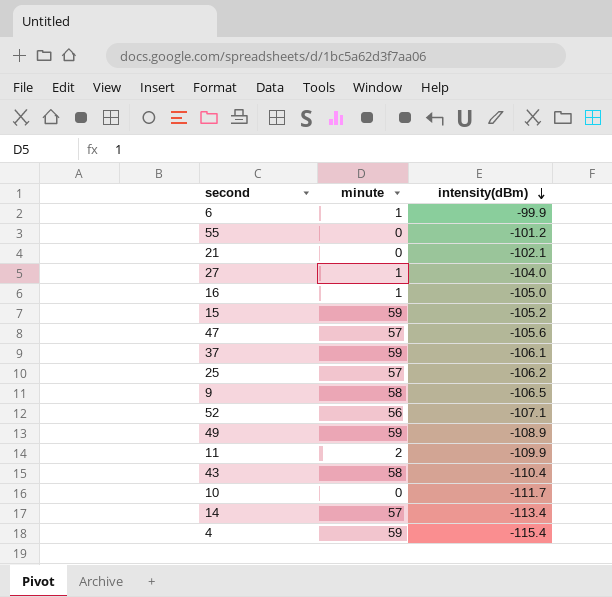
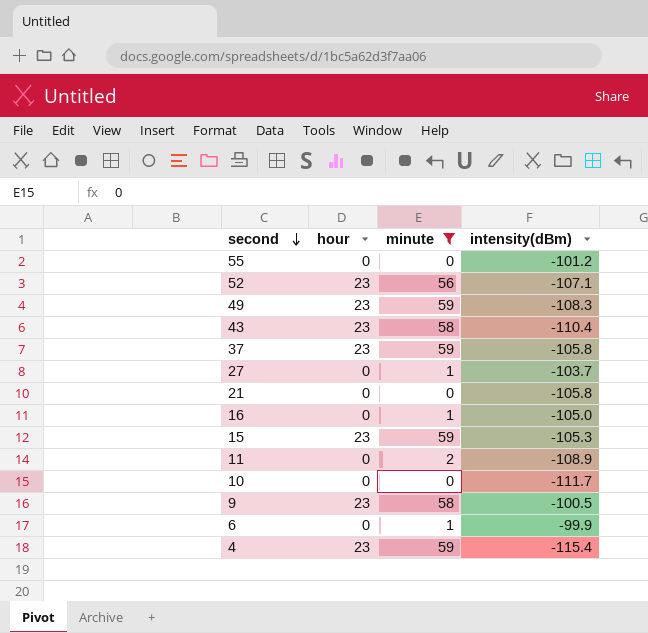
filter: none -> minute != 57
row order: intensity(dBm) descending -> second descending
column hour | position: none -> 2
49 | intensity(dBm): -108.9 -> -108.3
37 | intensity(dBm): -106.1 -> -105.8
27 | intensity(dBm): -104.0 -> -103.7
21 | intensity(dBm): -102.1 -> -105.8
15 | intensity(dBm): -105.2 -> -105.3
11 | intensity(dBm): -109.9 -> -108.9
9 | intensity(dBm): -106.5 -> -100.5

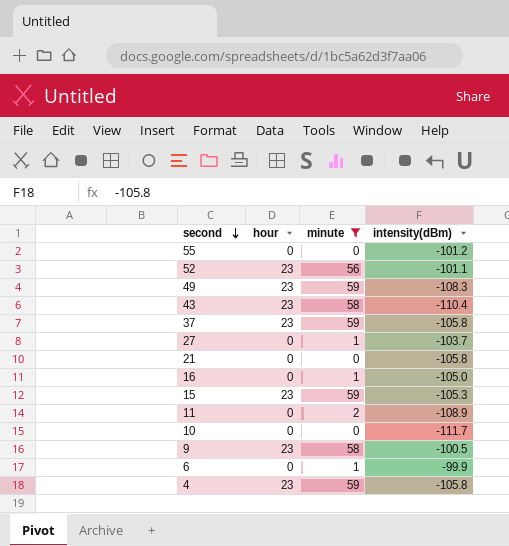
52 | intensity(dBm): -107.1 -> -101.1
4 | intensity(dBm): -115.4 -> -105.8

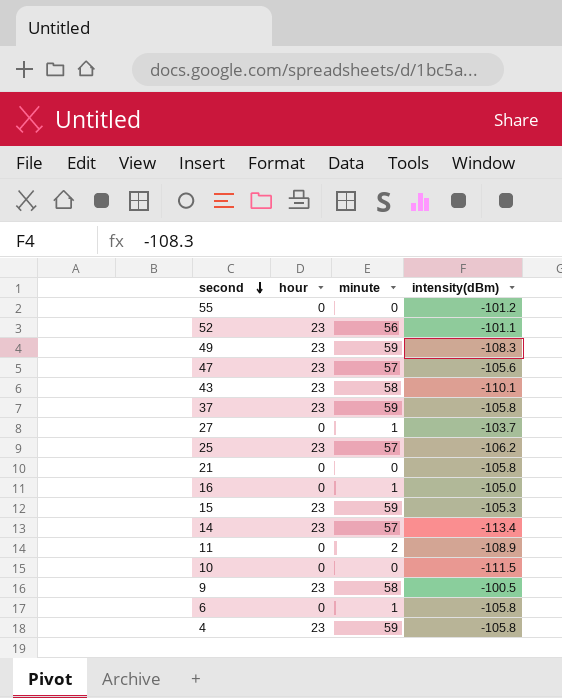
filter: minute != 57 -> none
43 | intensity(dBm): -110.4 -> -110.1
10 | intensity(dBm): -111.7 -> -111.5
6 | intensity(dBm): -99.9 -> -105.8

